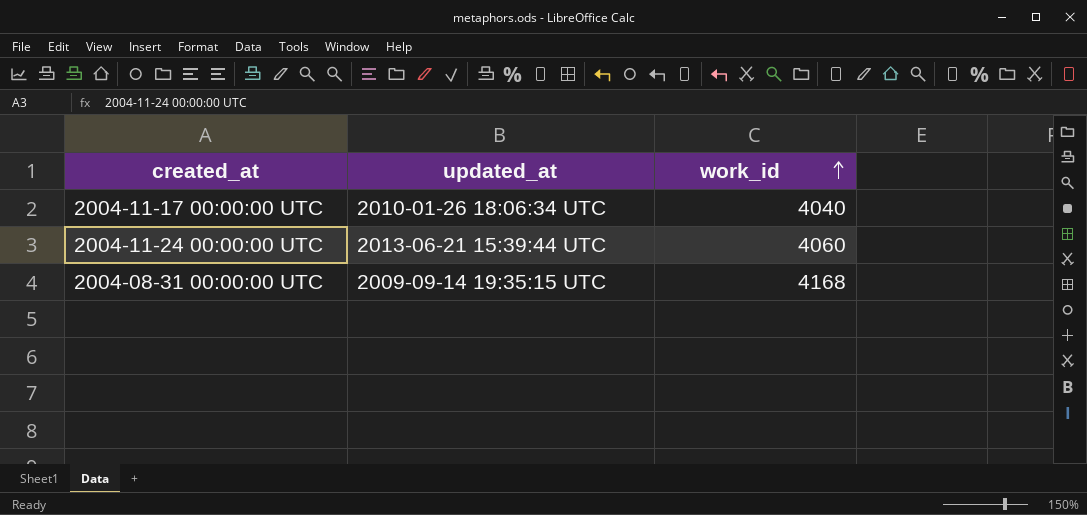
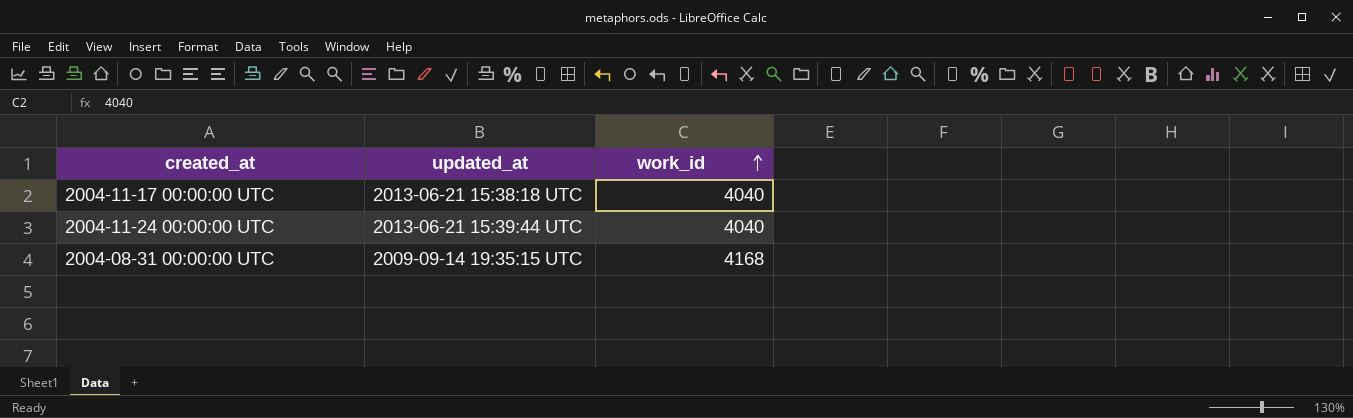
2004-11-17 00:00:00 UTC | updated_at: 2010-01-26 18:06:34 UTC -> 2013-06-21 15:38:18 UTC
2004-11-24 00:00:00 UTC | work_id: 4060 -> 4040

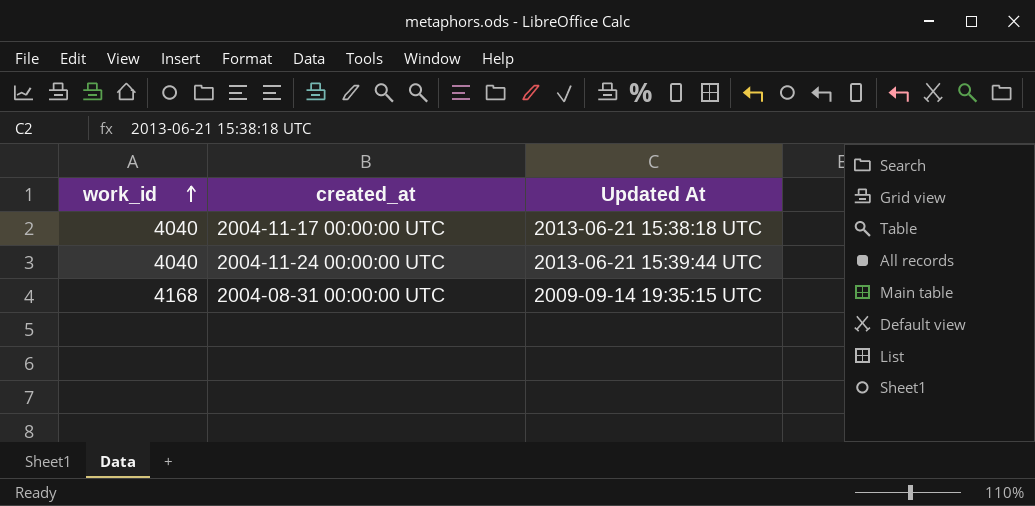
column work_id | position: 3 -> 1
column name: updated_at -> Updated At

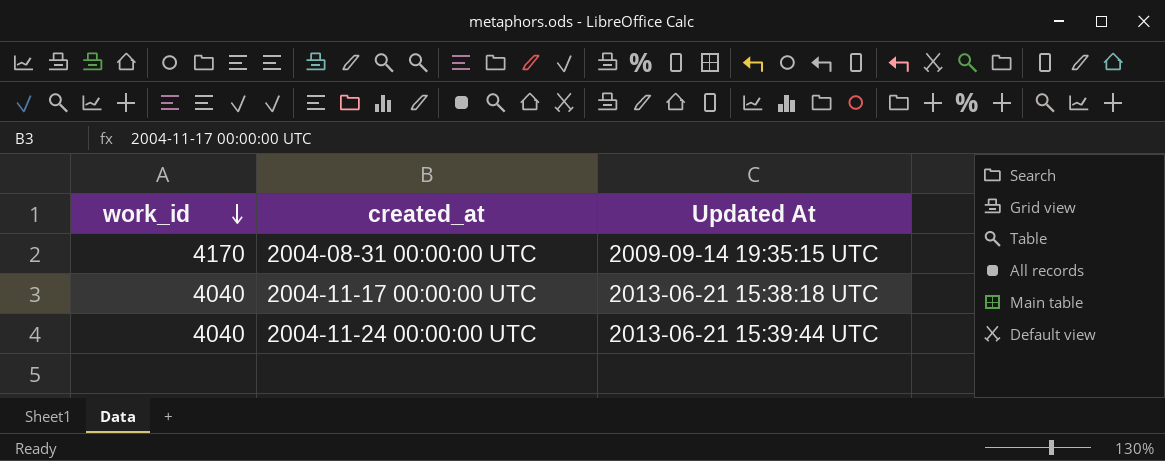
row order: work_id ascending -> work_id descending
2004-08-31 00:00:00 UTC | work_id: 4168 -> 4170

